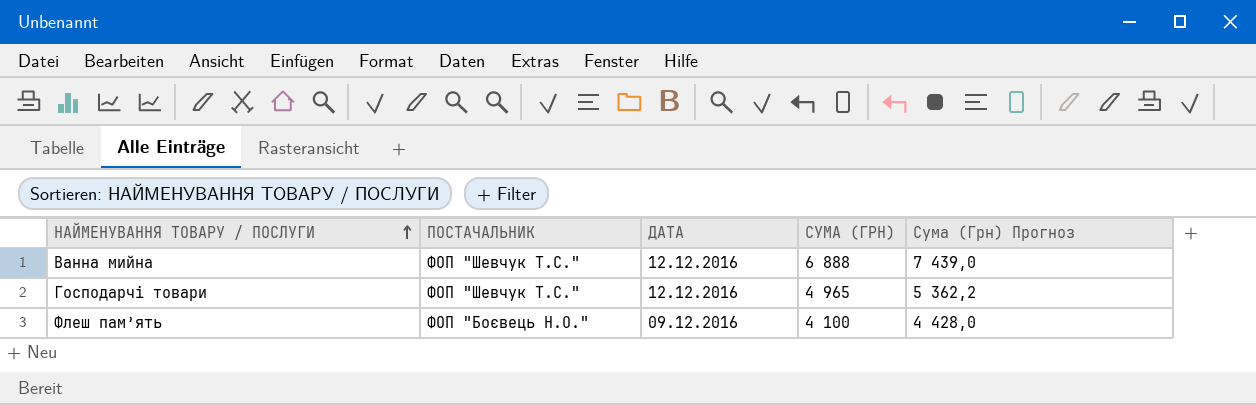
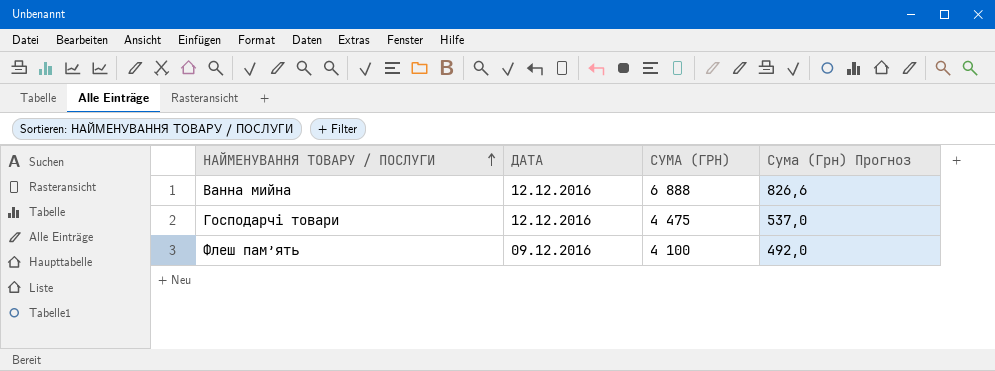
column ПОСТАЧАЛЬНИК | position: 2 -> none
column Сума (Грн) Прогноз | formula: [СУМА (ГРН)] * 1,08 -> [СУМА (ГРН)] * 0,12
Господарчі товари | СУМА (ГРН): 4 965 -> 4 475

